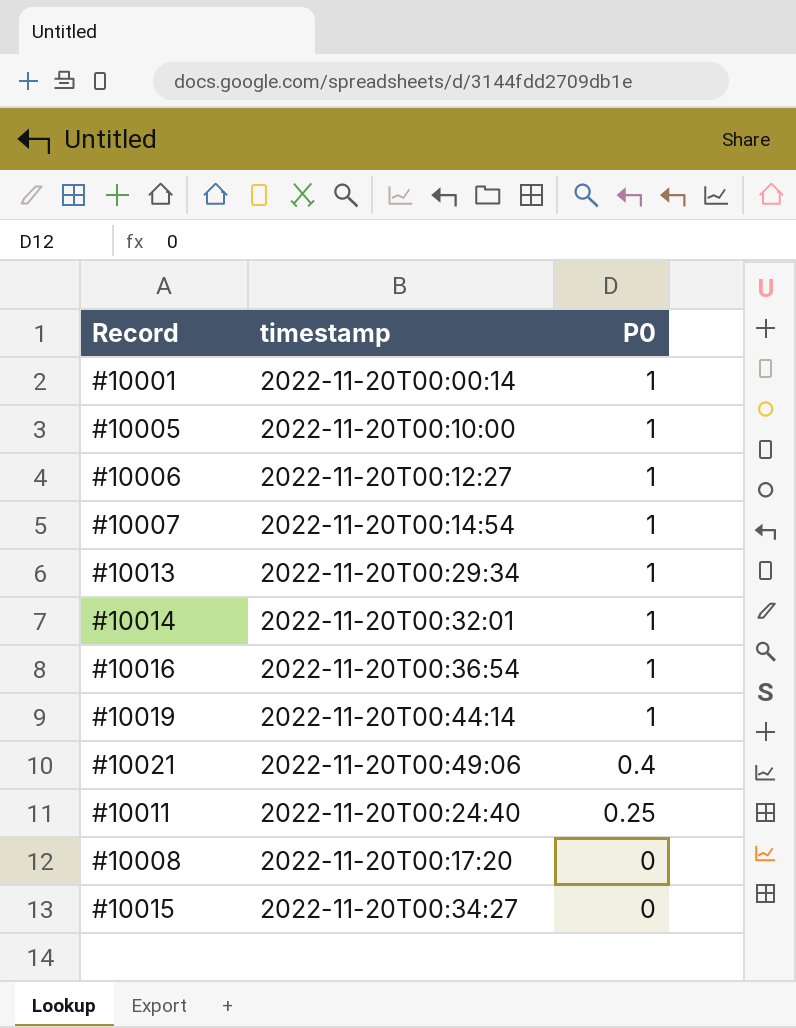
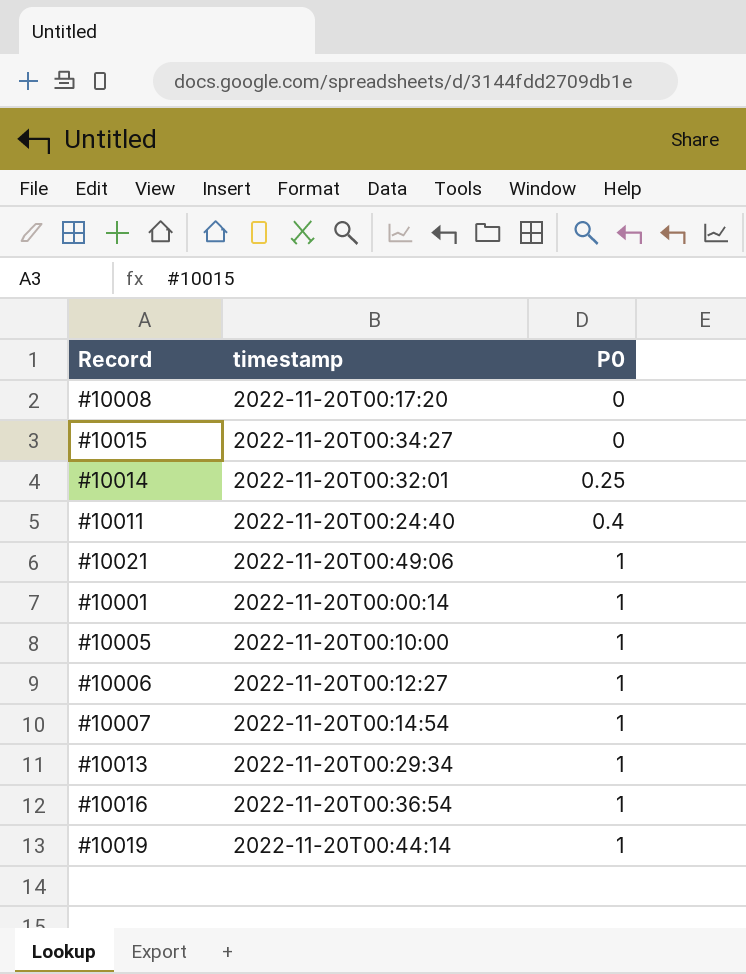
row order: P0 descending -> P0 ascending
#10014 | P0: 1 -> 0.25
#10011 | P0: 0.25 -> 0.4
#10021 | P0: 0.4 -> 1

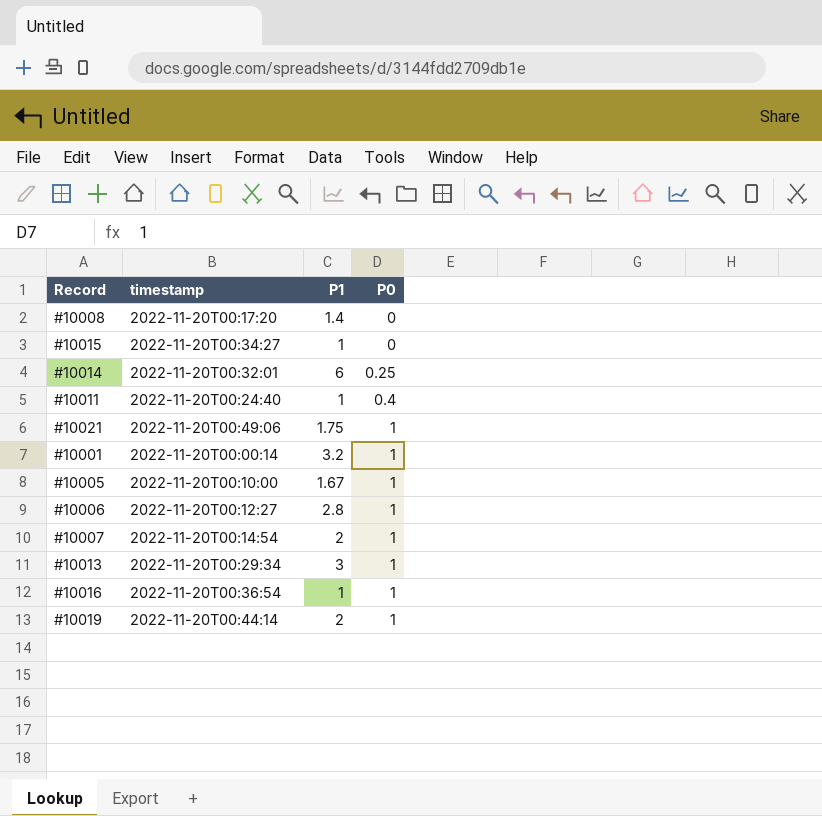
column P1 | position: none -> 3

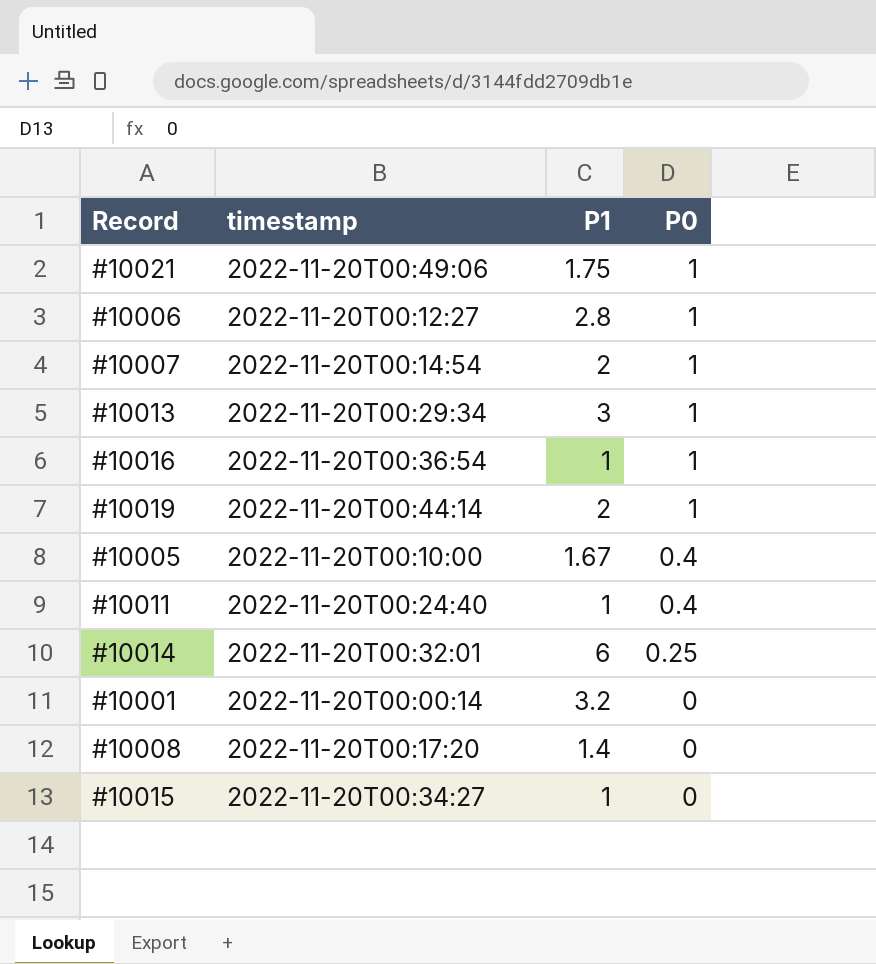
row order: P0 ascending -> P0 descending
#10005 | P0: 1 -> 0.4
#10001 | P0: 1 -> 0

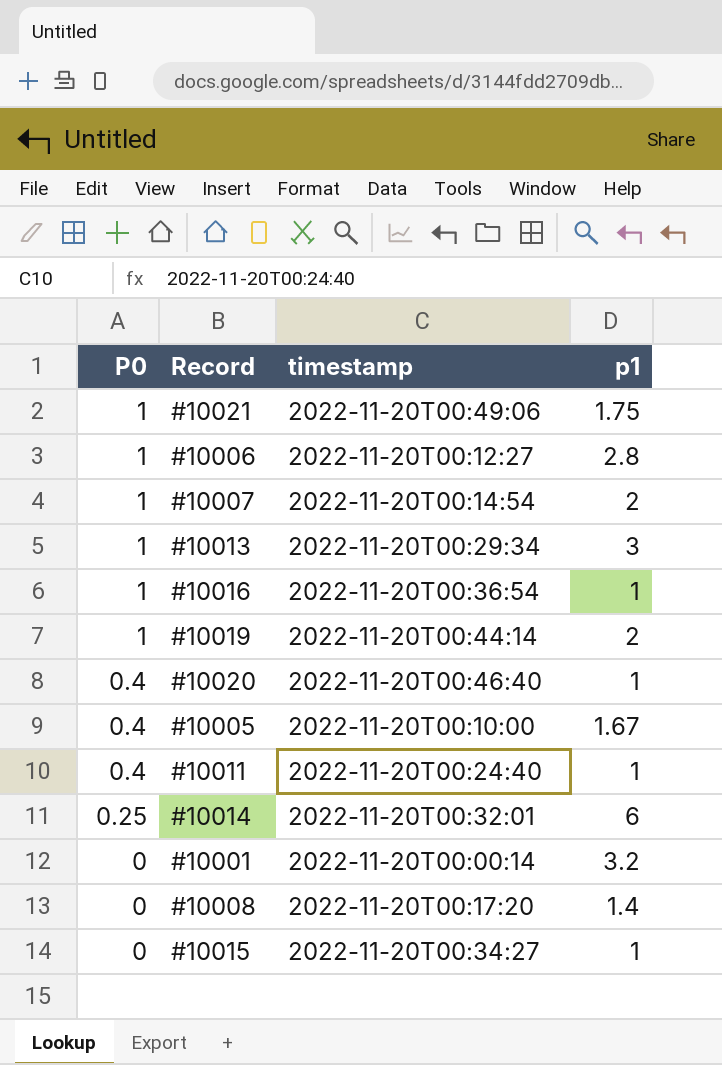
column P0 | position: 4 -> 1
column name: P1 -> p1
row #10020: none -> 0.4 | 2022-11-20T00:46:40 | 1

